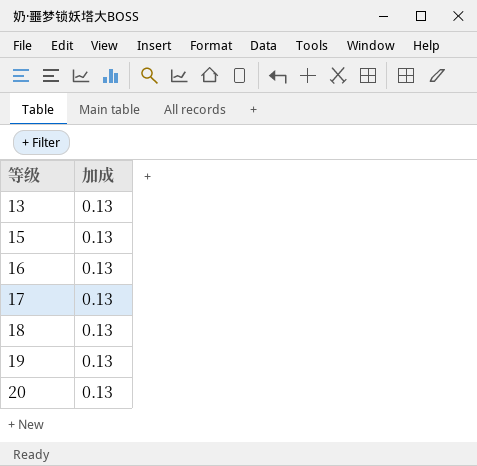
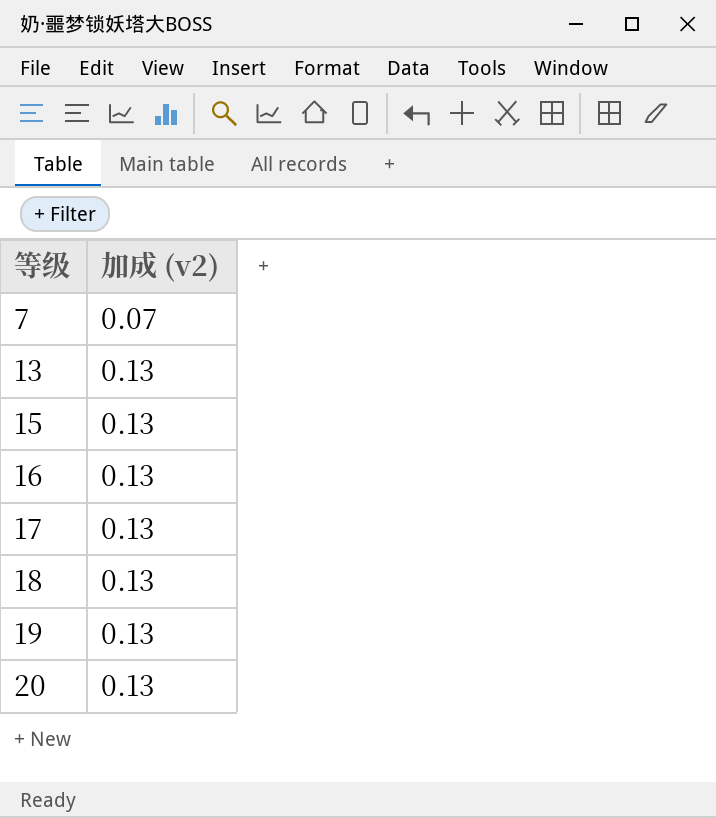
column name: 加成 -> 加成 (v2)
row 7: none -> 0.07

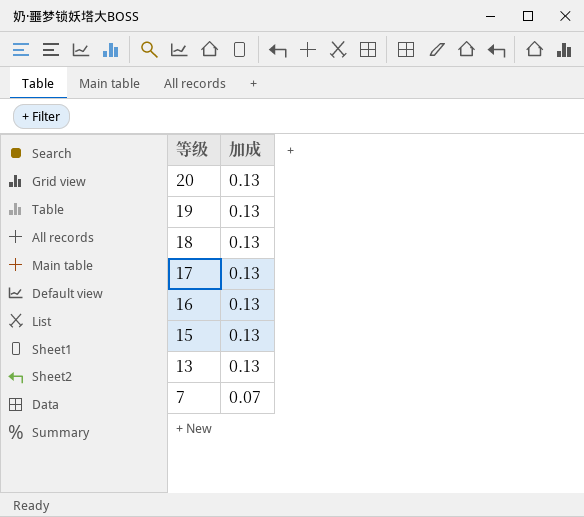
row order: 等级 ascending -> 等级 descending
column name: 加成 (v2) -> 加成

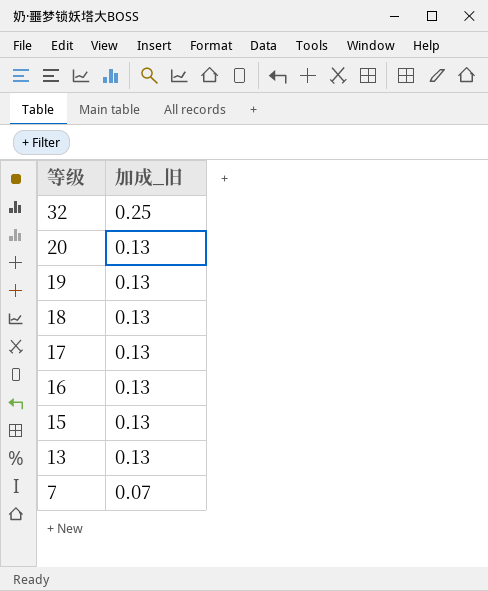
column name: 加成 -> 加成_旧
row 32: none -> 0.25

